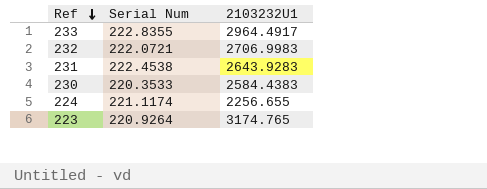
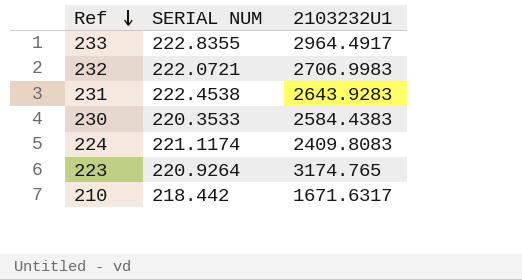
column name: Serial Num -> SERIAL NUM
224 | 2103232U1: 2256.655 -> 2409.8083
row 210: none -> 218.442 | 1671.6317

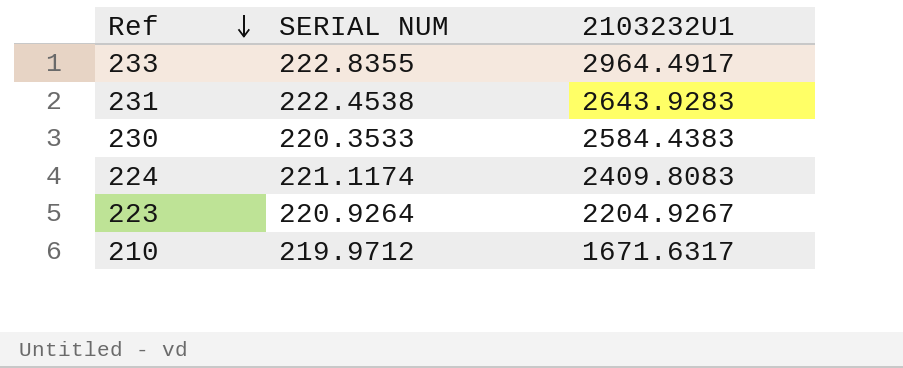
row 232: 222.0721 | 2706.9983 -> none
223 | 2103232U1: 3174.765 -> 2204.9267
210 | SERIAL NUM: 218.442 -> 219.9712

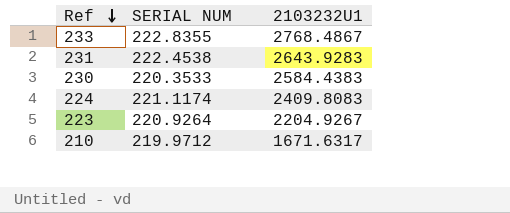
233 | 2103232U1: 2964.4917 -> 2768.4867

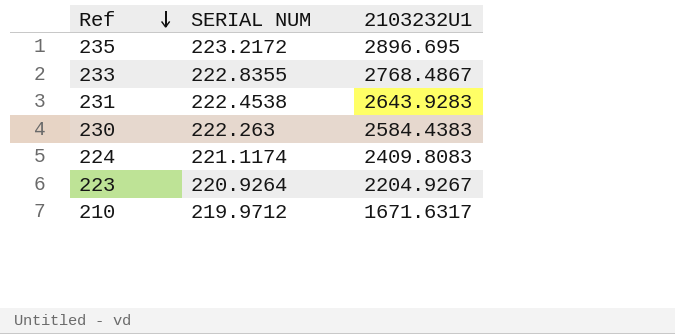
row 235: none -> 223.2172 | 2896.695
230 | SERIAL NUM: 220.3533 -> 222.263

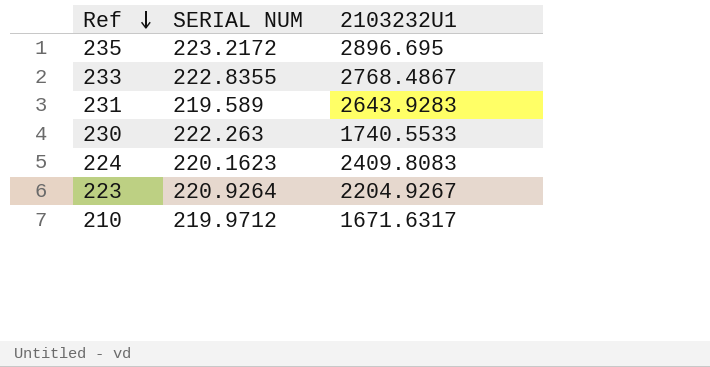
231 | SERIAL NUM: 222.4538 -> 219.589
230 | 2103232U1: 2584.4383 -> 1740.5533
224 | SERIAL NUM: 221.1174 -> 220.1623

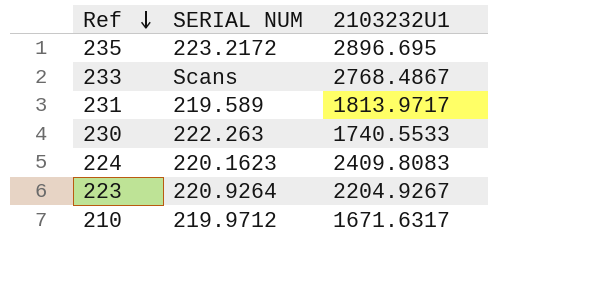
233 | SERIAL NUM: 222.8355 -> Scans
231 | 2103232U1: 2643.9283 -> 1813.9717

